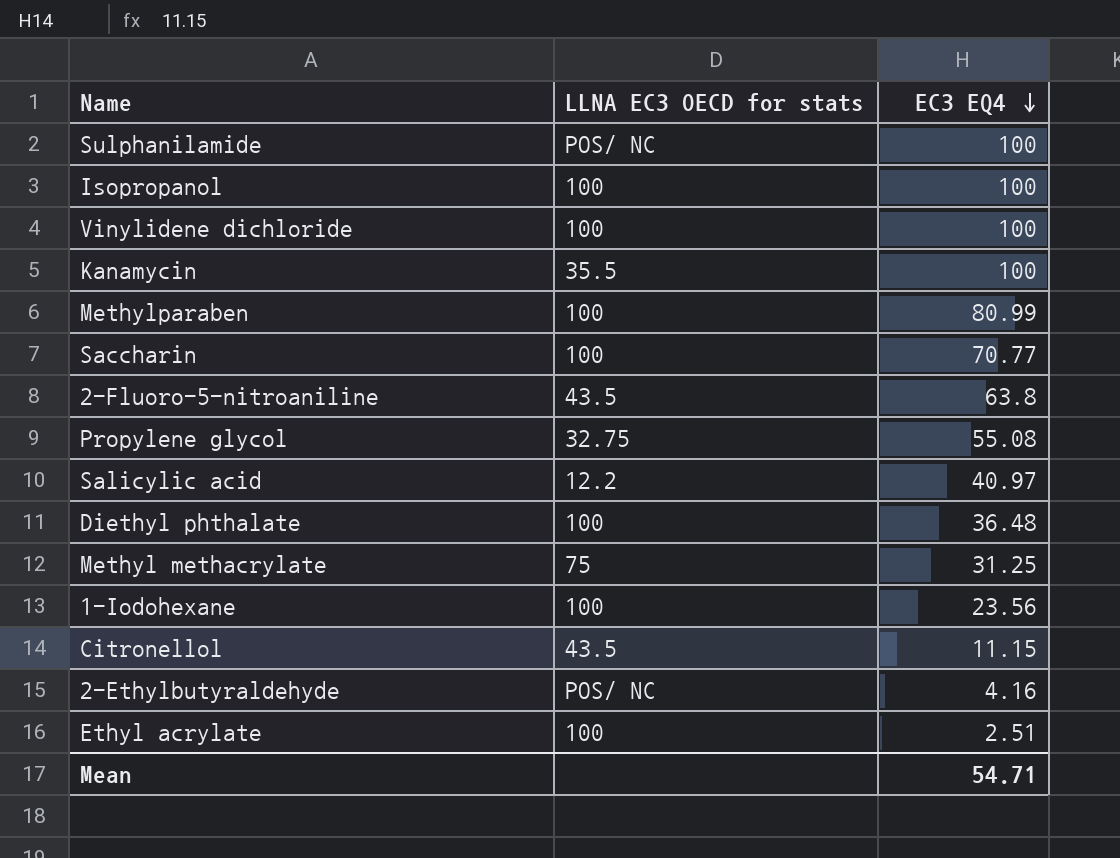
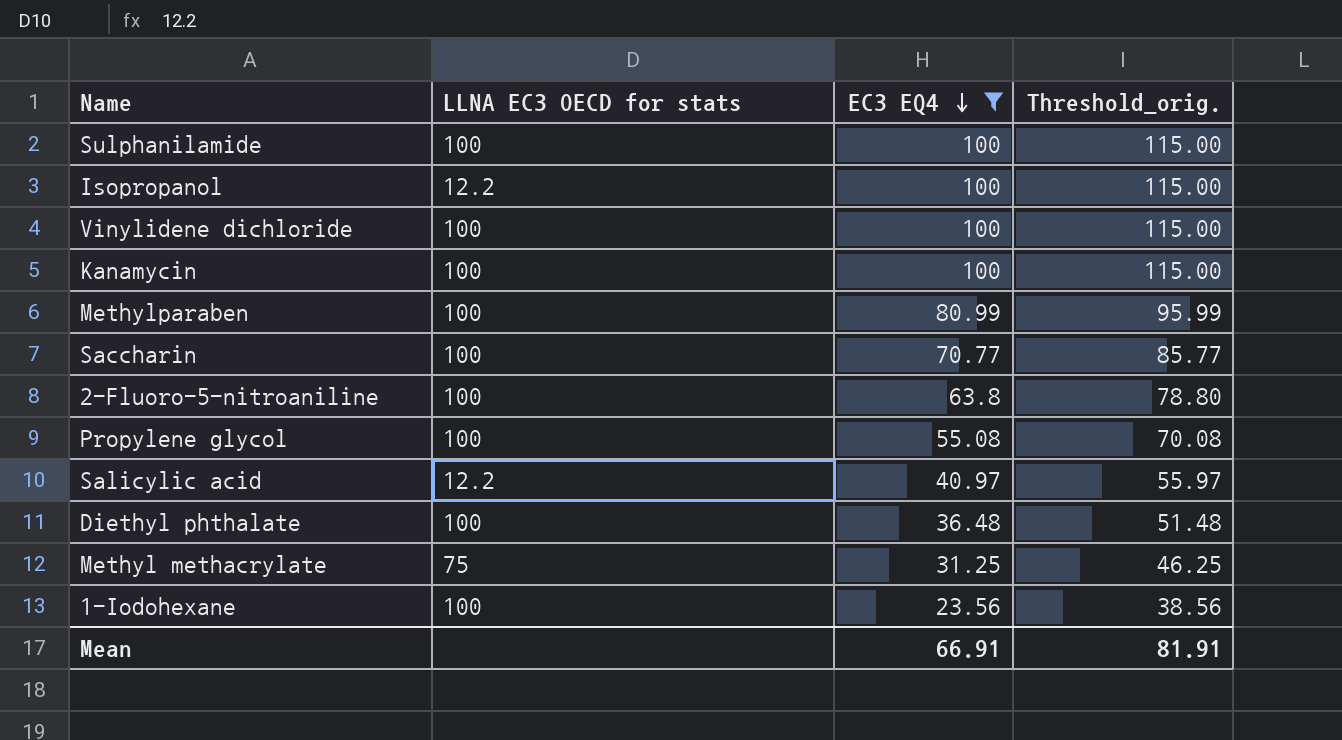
filter: none -> EC3 EQ4 >= 23.56
column Threshold_orig. | formula: none -> [EC3 EQ4] + 15
Sulphanilamide | LLNA EC3 OECD for stats: POS/ NC -> 100
Isopropanol | LLNA EC3 OECD for stats: 100 -> 12.2
Kanamycin | LLNA EC3 OECD for stats: 35.5 -> 100
2-Fluoro-5-nitroaniline | LLNA EC3 OECD for stats: 43.5 -> 100
Propylene glycol | LLNA EC3 OECD for stats: 32.75 -> 100
Mean | EC3 EQ4: 54.71 -> 66.91

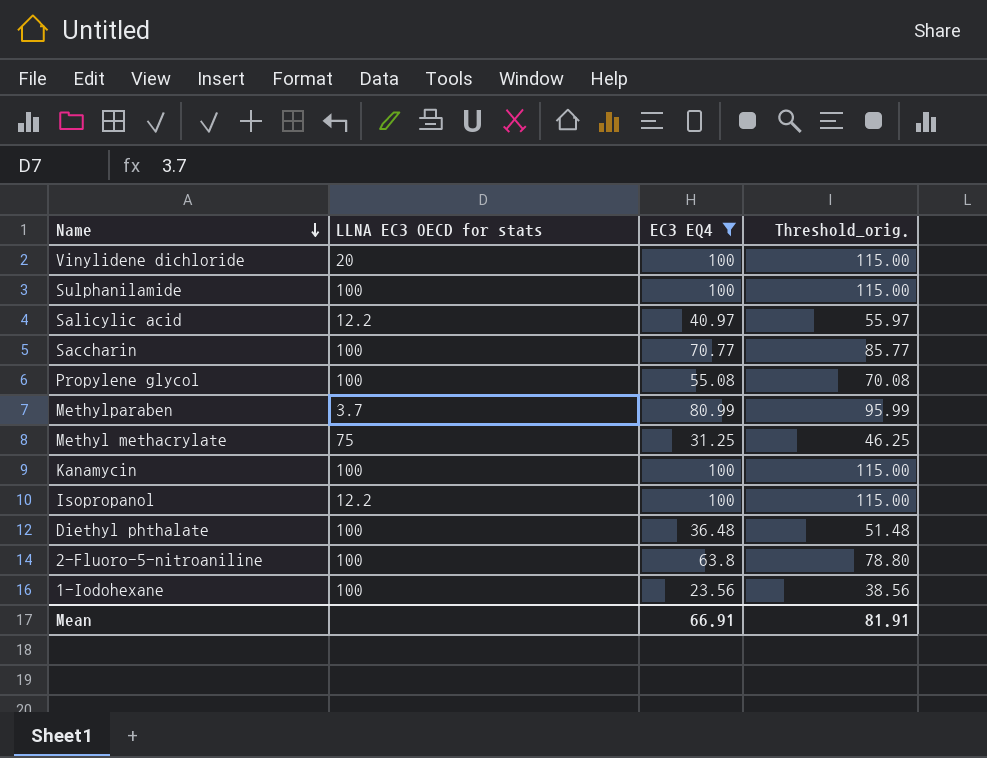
row order: EC3 EQ4 descending -> Name descending
Vinylidene dichloride | LLNA EC3 OECD for stats: 100 -> 20
Methylparaben | LLNA EC3 OECD for stats: 100 -> 3.7

